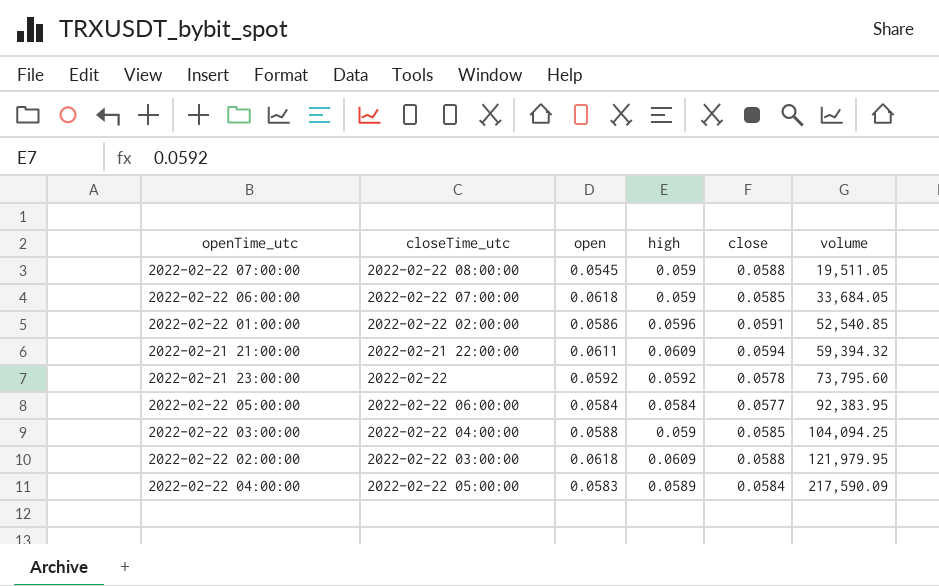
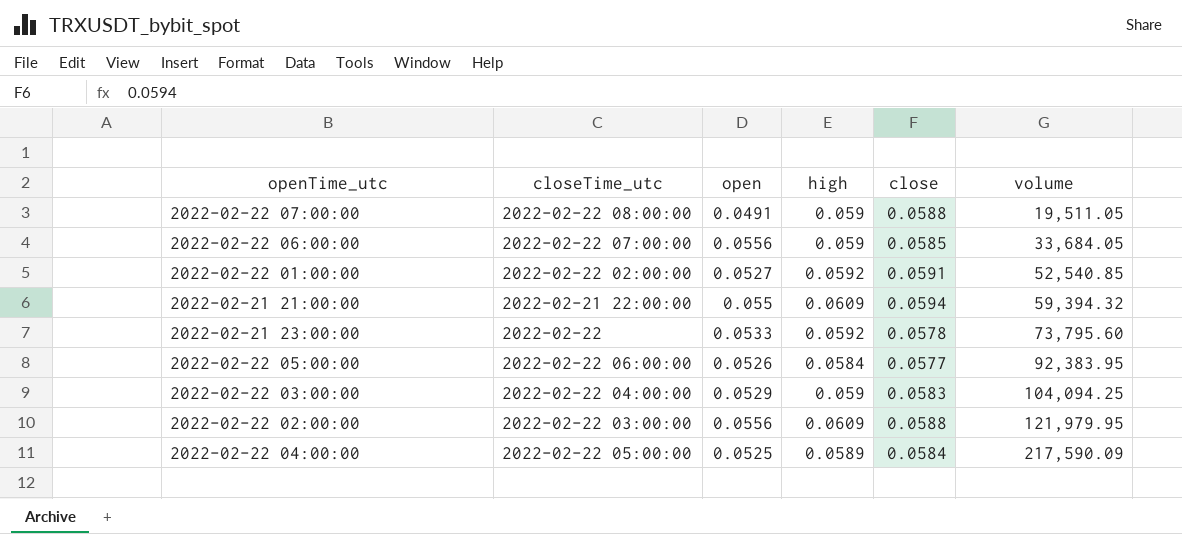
2022-02-22 07:00:00 | open: 0.0545 -> 0.0491
2022-02-22 06:00:00 | open: 0.0618 -> 0.0556
2022-02-22 01:00:00 | open: 0.0586 -> 0.0527
2022-02-22 01:00:00 | high: 0.0596 -> 0.0592
2022-02-21 21:00:00 | open: 0.0611 -> 0.055
2022-02-21 23:00:00 | open: 0.0592 -> 0.0533
2022-02-22 05:00:00 | open: 0.0584 -> 0.0526
2022-02-22 03:00:00 | open: 0.0588 -> 0.0529
2022-02-22 03:00:00 | close: 0.0585 -> 0.0583
2022-02-22 02:00:00 | open: 0.0618 -> 0.0556
2022-02-22 04:00:00 | open: 0.0583 -> 0.0525

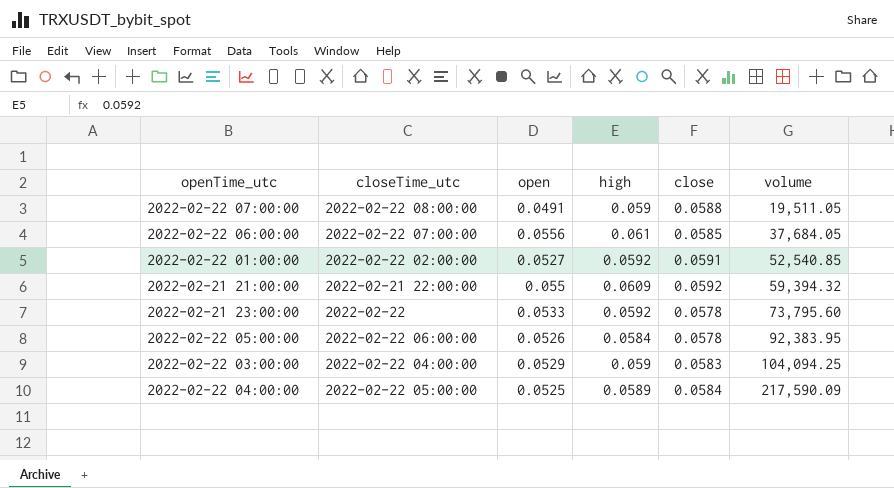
row 2022-02-22 02:00:00: 2022-02-22 03:00:00 | 0.0556 | 0.0609 | 0.0588 | 121,979.95 -> none
2022-02-22 06:00:00 | high: 0.059 -> 0.061
2022-02-22 06:00:00 | volume: 33,684.05 -> 37,684.05
2022-02-21 21:00:00 | close: 0.0594 -> 0.0592
2022-02-22 05:00:00 | close: 0.0577 -> 0.0578

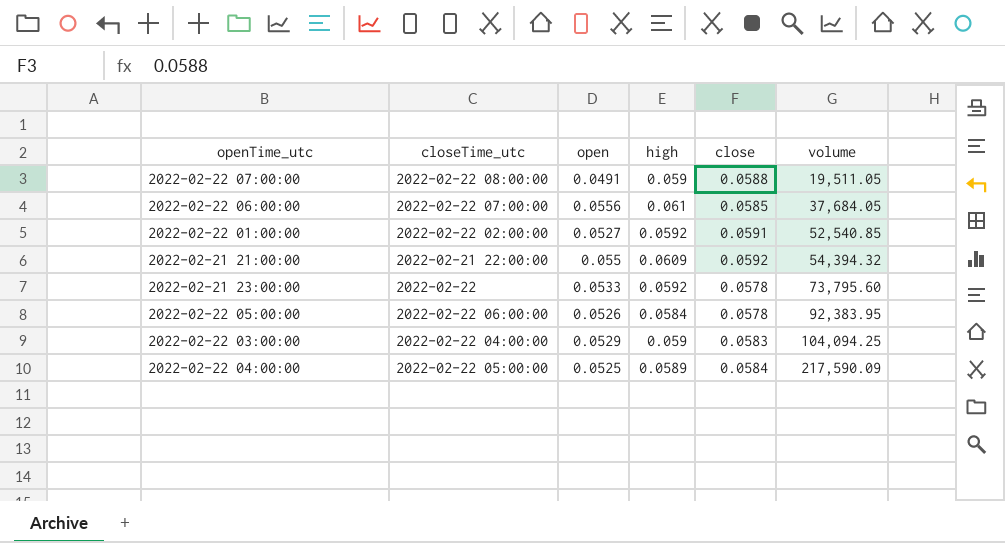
2022-02-21 21:00:00 | volume: 59,394.32 -> 54,394.32

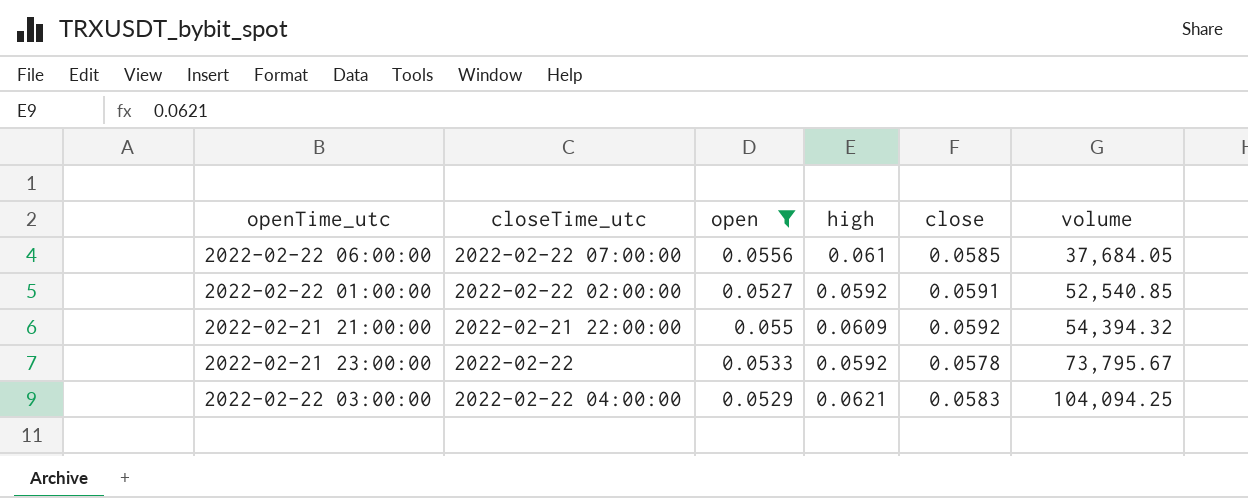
filter: none -> open >= 0.0527
2022-02-21 23:00:00 | volume: 73,795.60 -> 73,795.67
2022-02-22 03:00:00 | high: 0.059 -> 0.0621

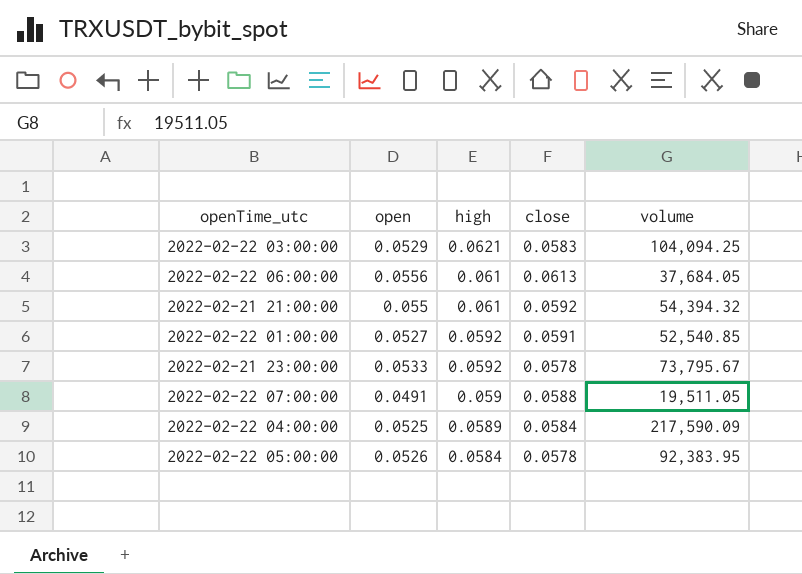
filter: open >= 0.0527 -> none
row order: volume ascending -> high descending
column closeTime_utc | position: 2 -> none
2022-02-22 06:00:00 | close: 0.0585 -> 0.0613
2022-02-21 21:00:00 | high: 0.0609 -> 0.061

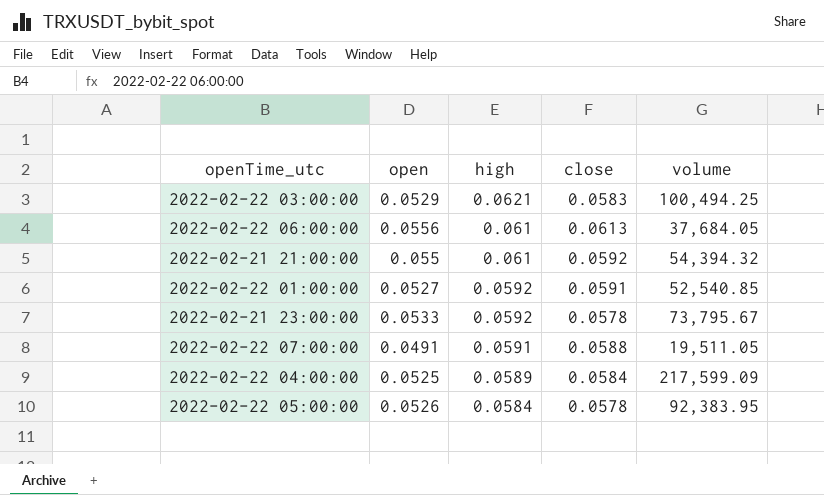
2022-02-22 03:00:00 | volume: 104,094.25 -> 100,494.25
2022-02-22 07:00:00 | high: 0.059 -> 0.0591
2022-02-22 04:00:00 | volume: 217,590.09 -> 217,599.09

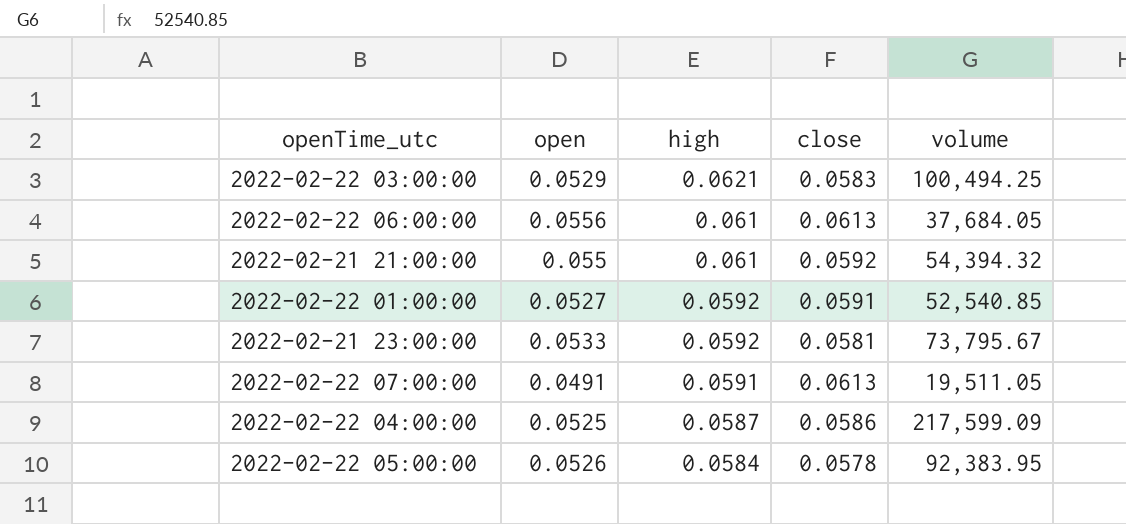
2022-02-21 23:00:00 | close: 0.0578 -> 0.0581
2022-02-22 07:00:00 | close: 0.0588 -> 0.0613
2022-02-22 04:00:00 | high: 0.0589 -> 0.0587
2022-02-22 04:00:00 | close: 0.0584 -> 0.0586

